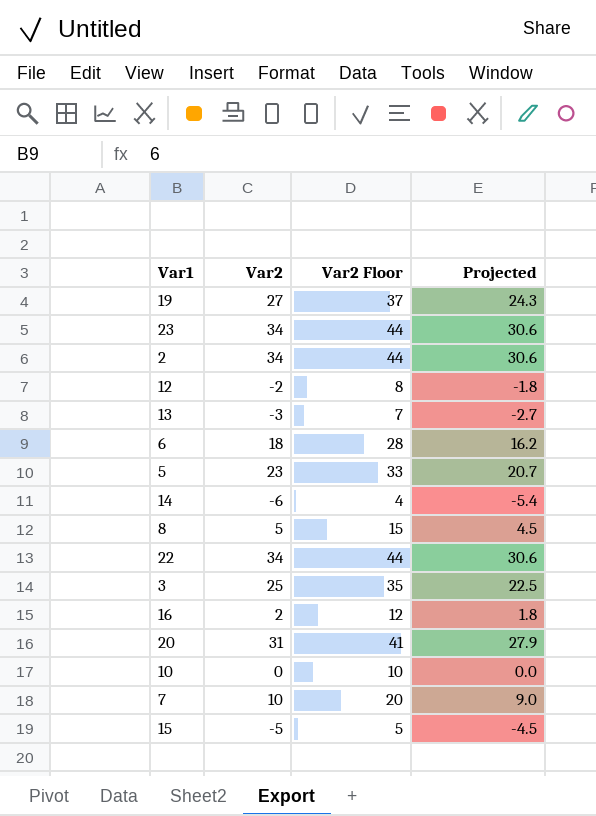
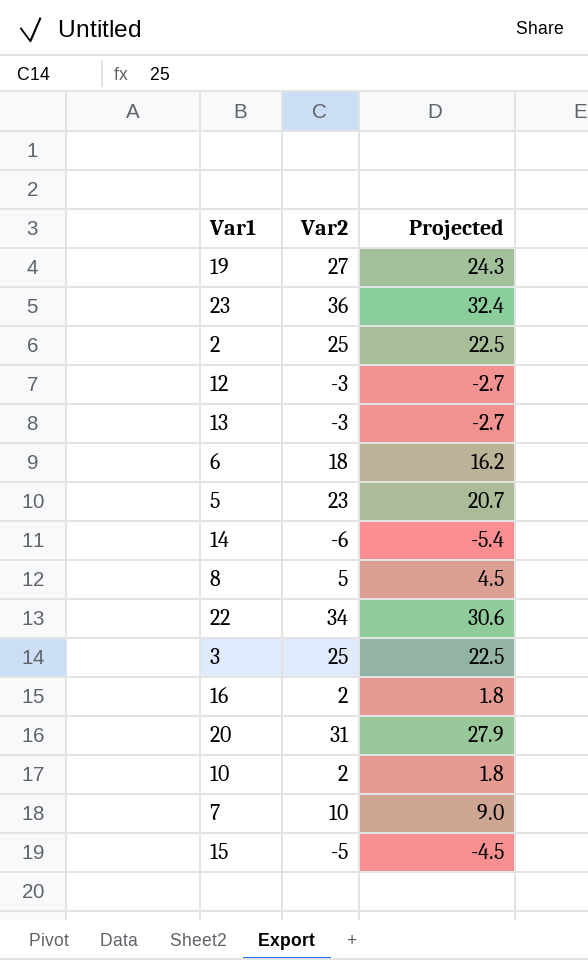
column Var2 Floor | formula: [Var2] + 10 -> none
23 | Var2: 34 -> 36
23 | Projected: 30.6 -> 32.4
2 | Var2: 34 -> 25
2 | Projected: 30.6 -> 22.5
12 | Var2: -2 -> -3
12 | Projected: -1.8 -> -2.7
10 | Var2: 0 -> 2
10 | Projected: 0.0 -> 1.8

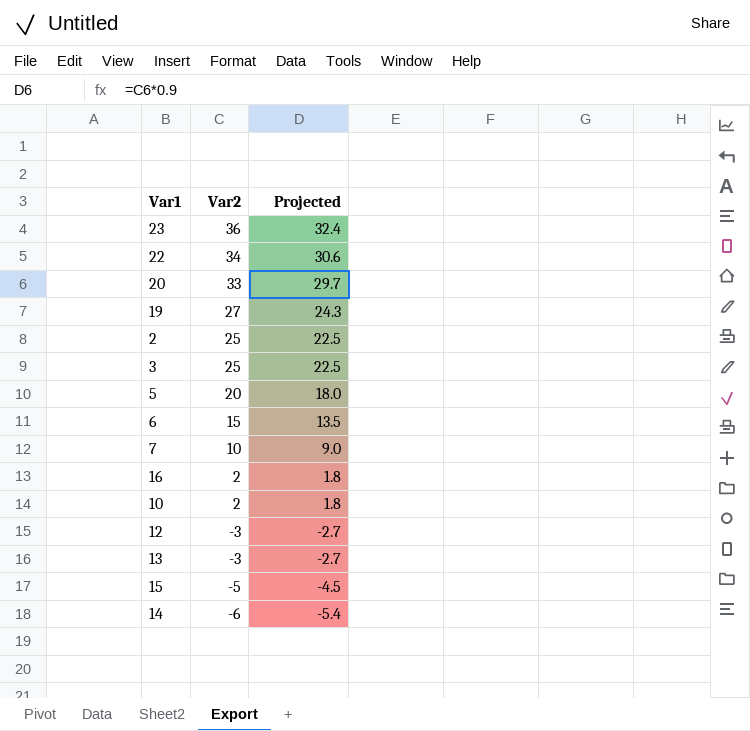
row order: none -> Var2 descending
row 8: 5 | 4.5 -> none
20 | Var2: 31 -> 33
20 | Projected: 27.9 -> 29.7
5 | Var2: 23 -> 20
5 | Projected: 20.7 -> 18.0
6 | Var2: 18 -> 15
6 | Projected: 16.2 -> 13.5

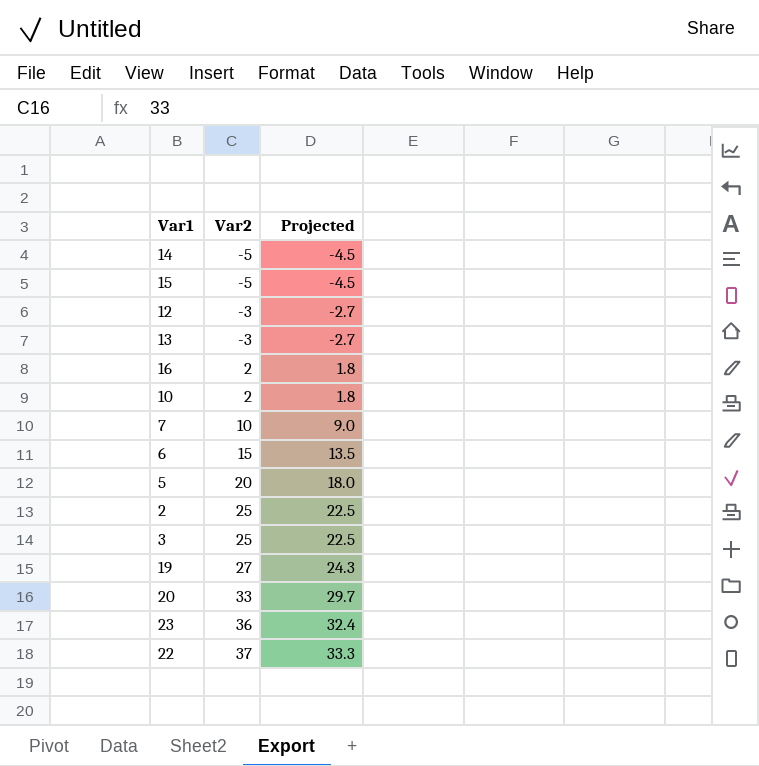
row order: Var2 descending -> Var2 ascending
14 | Var2: -6 -> -5
14 | Projected: -5.4 -> -4.5
22 | Var2: 34 -> 37
22 | Projected: 30.6 -> 33.3

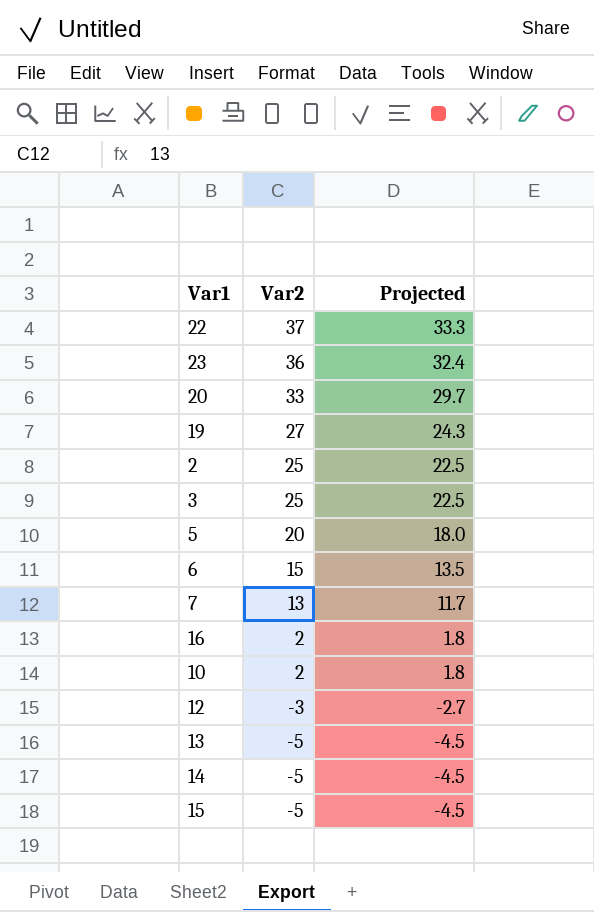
row order: Var2 ascending -> Var2 descending
7 | Var2: 10 -> 13
7 | Projected: 9.0 -> 11.7
13 | Var2: -3 -> -5
13 | Projected: -2.7 -> -4.5

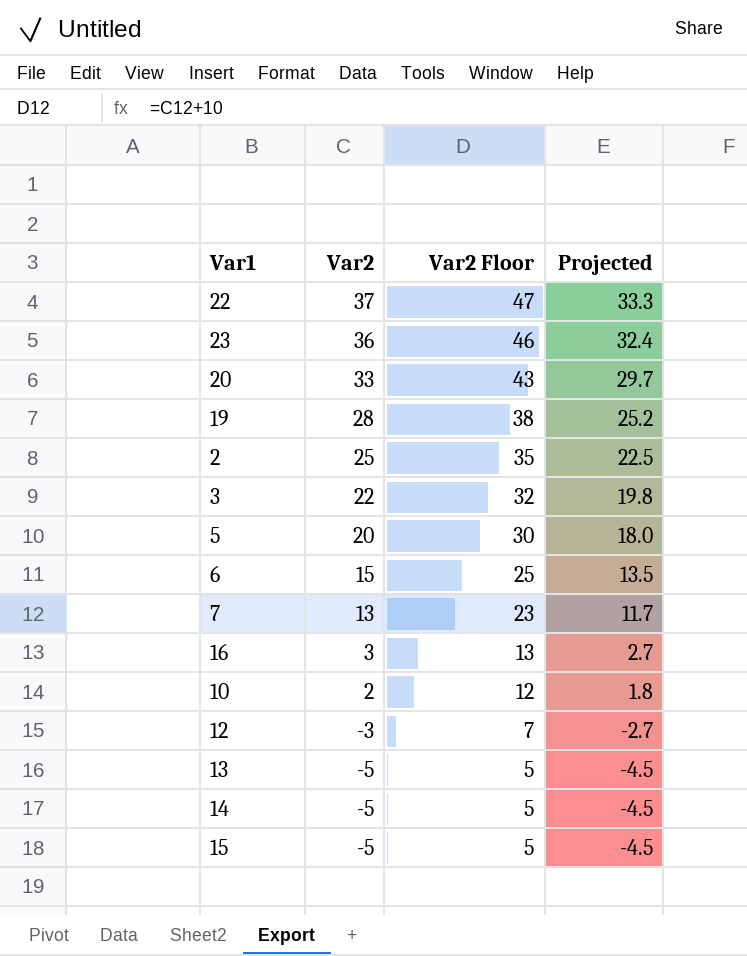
column Var2 Floor | formula: none -> [Var2] + 10
19 | Var2: 27 -> 28
19 | Projected: 24.3 -> 25.2
3 | Var2: 25 -> 22
3 | Projected: 22.5 -> 19.8
16 | Var2: 2 -> 3
16 | Projected: 1.8 -> 2.7

